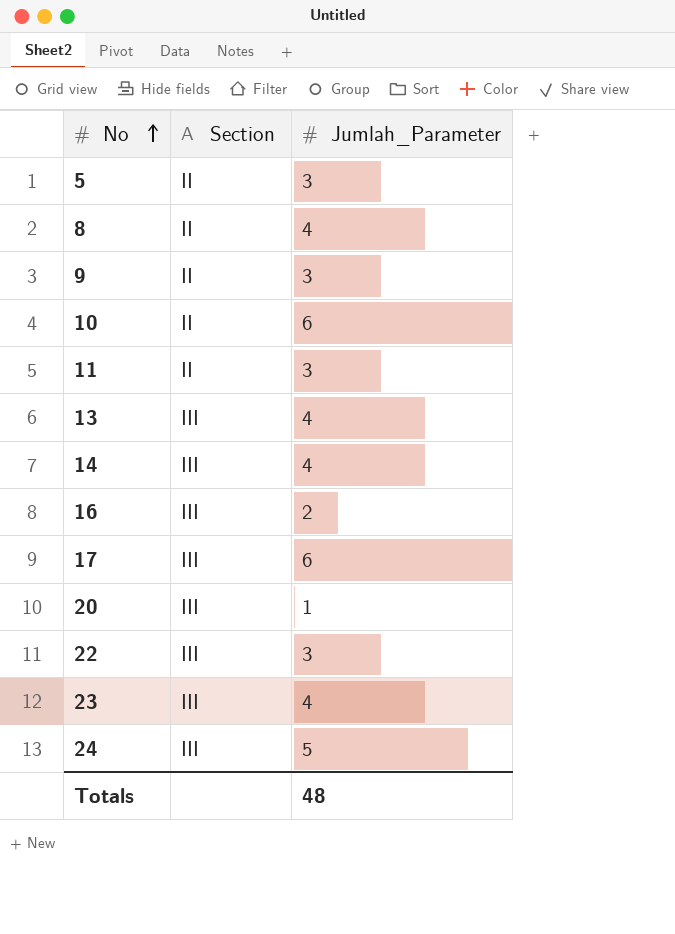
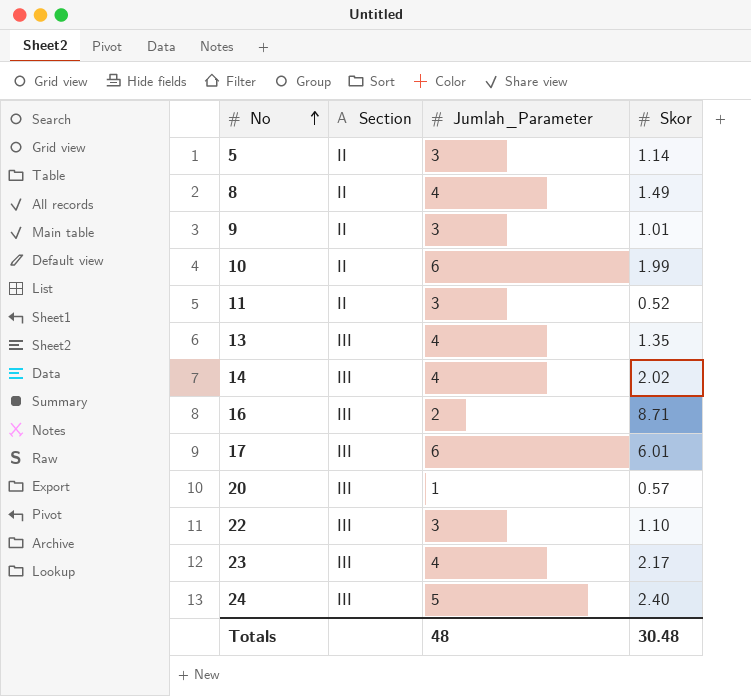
column Skor | position: none -> 4

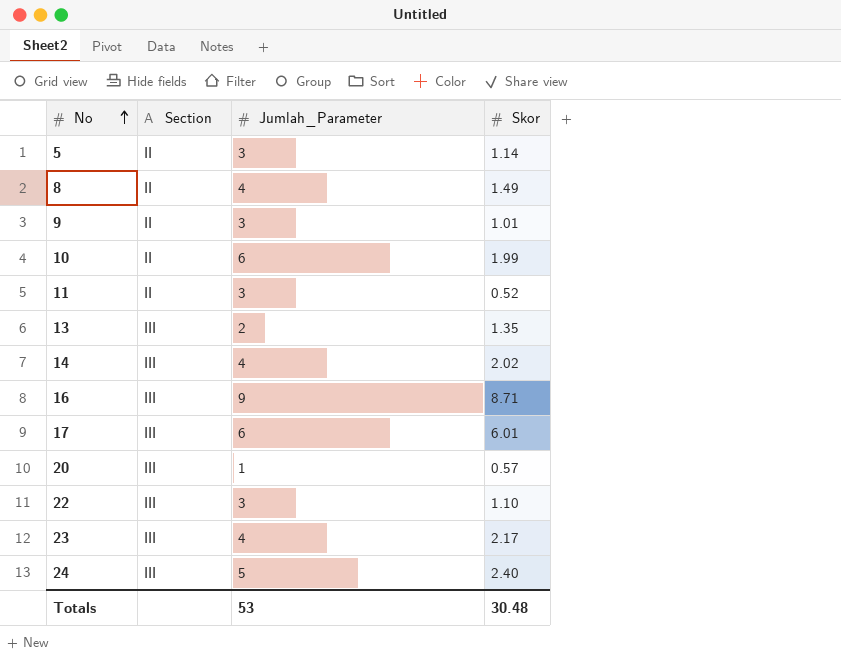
13 | Jumlah_Parameter: 4 -> 2
16 | Jumlah_Parameter: 2 -> 9
Totals | Jumlah_Parameter: 48 -> 53

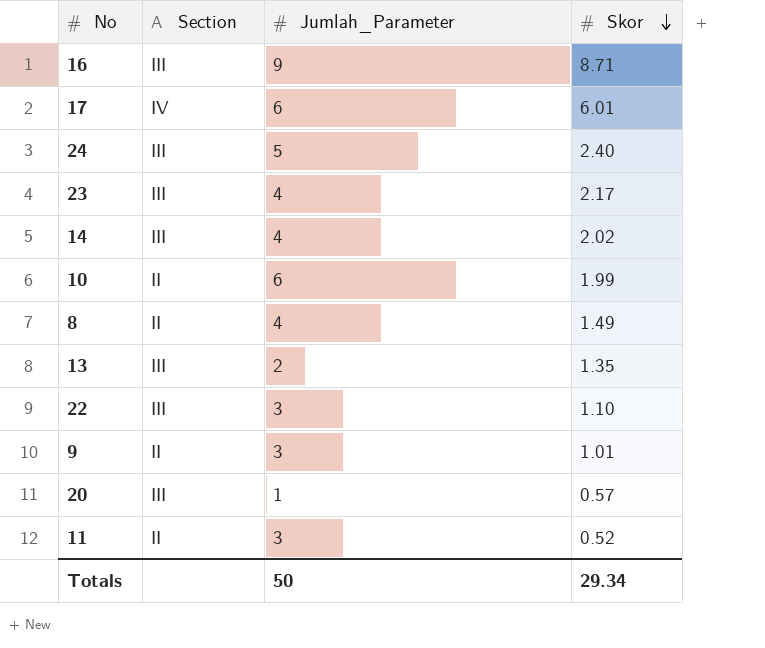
row order: No ascending -> Skor descending
row 5: II | 3 | 1.14 -> none
17 | Section: III -> IV
Totals | Jumlah_Parameter: 53 -> 50
Totals | Skor: 30.48 -> 29.34

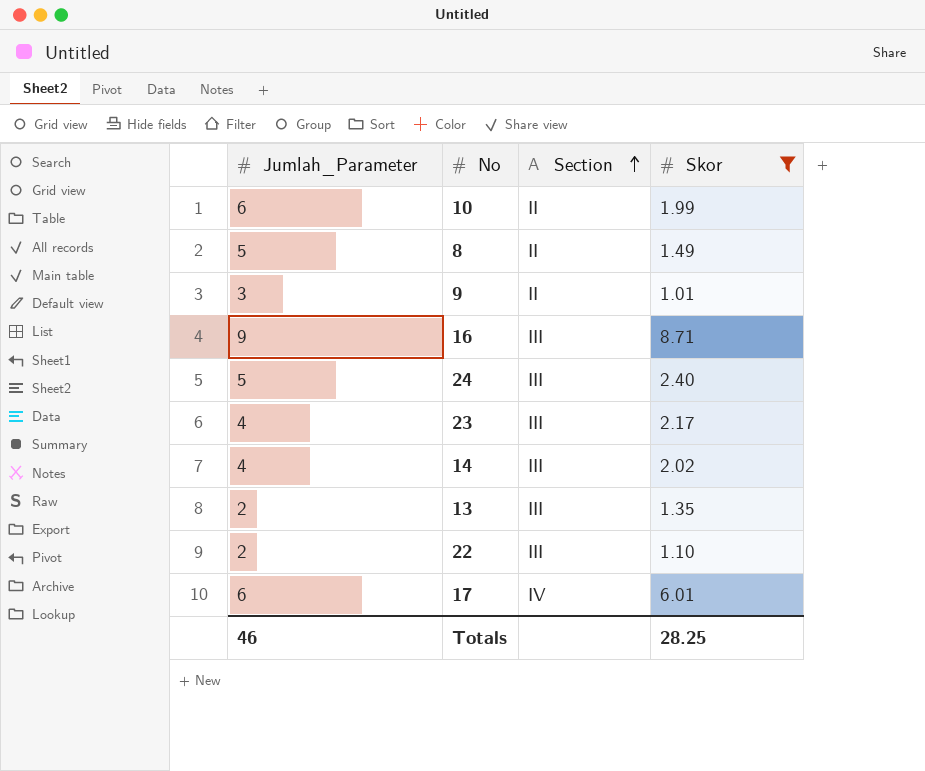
filter: none -> Skor >= 1.01
row order: Skor descending -> Section ascending
column Jumlah_Parameter | position: 3 -> 1
8 | Jumlah_Parameter: 4 -> 5
22 | Jumlah_Parameter: 3 -> 2
Totals | Jumlah_Parameter: 50 -> 46
Totals | Skor: 29.34 -> 28.25

